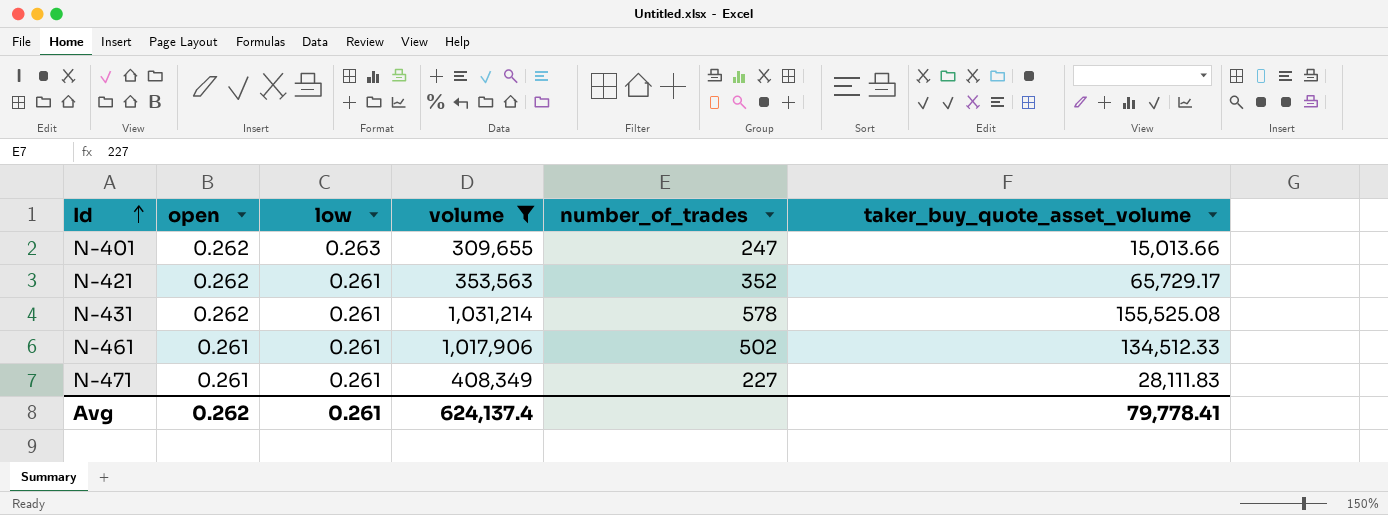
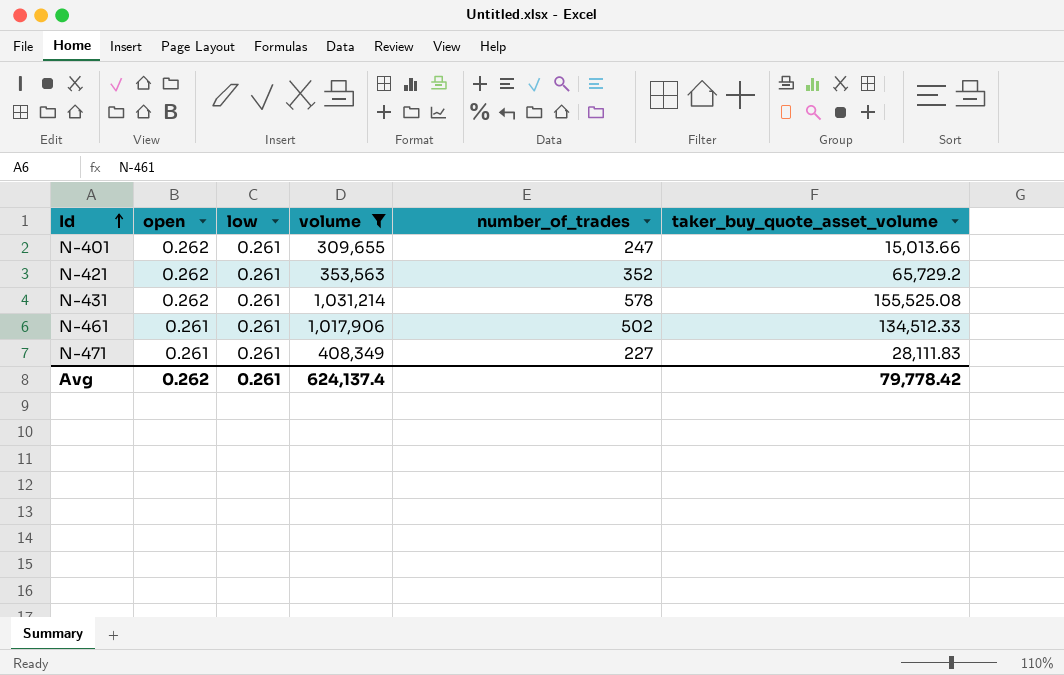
N-401 | low: 0.263 -> 0.261
N-421 | taker_buy_quote_asset_volume: 65,729.17 -> 65,729.2
Avg | taker_buy_quote_asset_volume: 79,778.41 -> 79,778.42

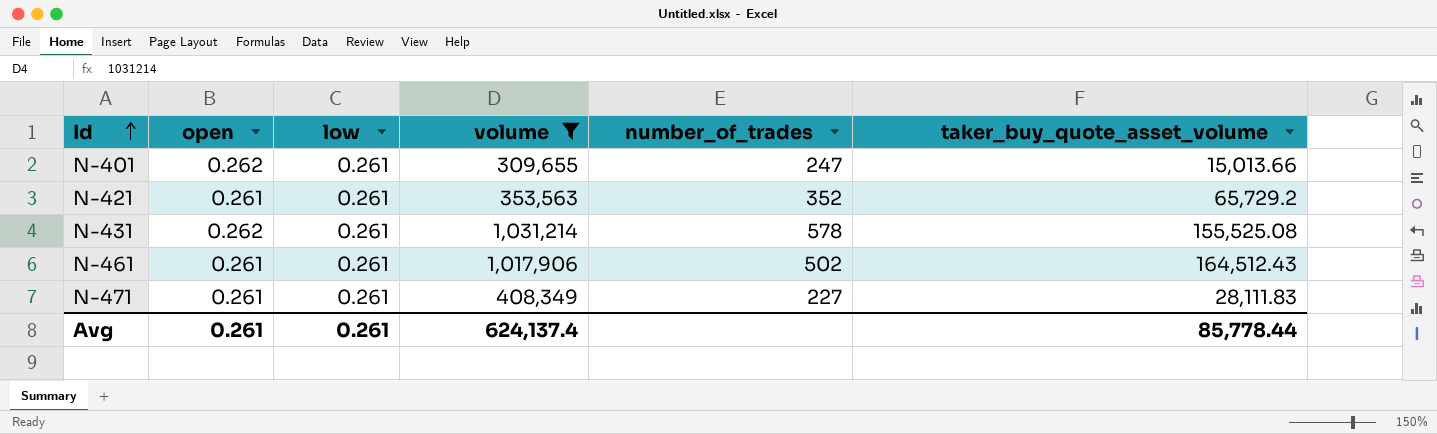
N-421 | open: 0.262 -> 0.261
N-461 | taker_buy_quote_asset_volume: 134,512.33 -> 164,512.43
Avg | open: 0.262 -> 0.261
Avg | taker_buy_quote_asset_volume: 79,778.42 -> 85,778.44

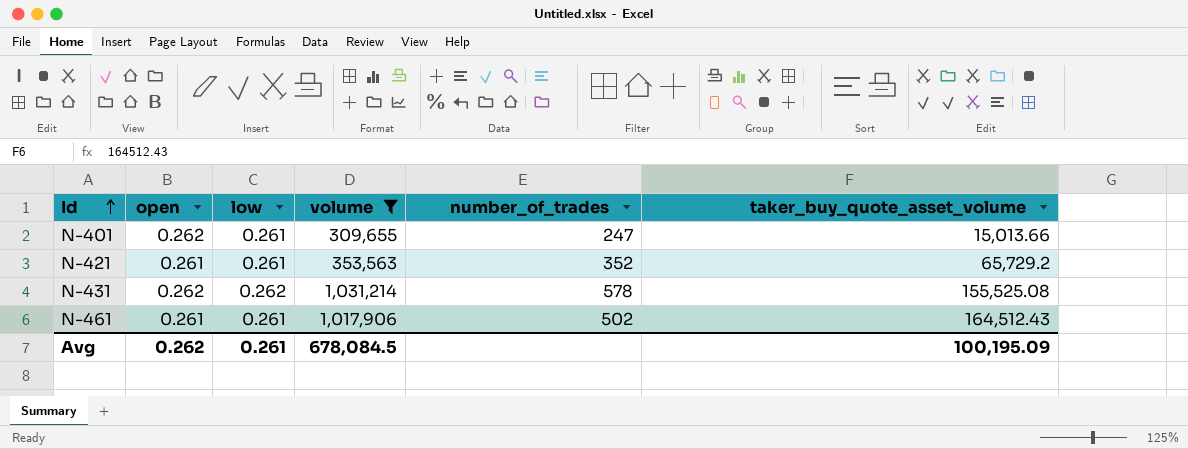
row N-471: 0.261 | 0.261 | 408,349 | 227 | 28,111.83 -> none
N-431 | low: 0.261 -> 0.262
Avg | open: 0.261 -> 0.262
Avg | volume: 624,137.4 -> 678,084.5
Avg | taker_buy_quote_asset_volume: 85,778.44 -> 100,195.09

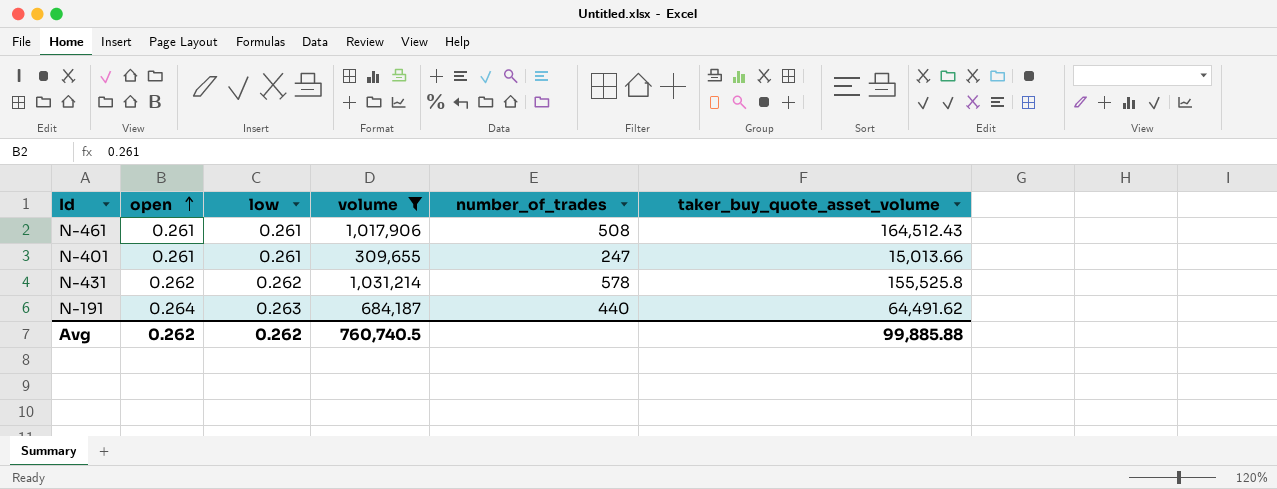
row order: Id ascending -> open ascending
row N-421: 0.261 | 0.261 | 353,563 | 352 | 65,729.2 -> none
N-461 | number_of_trades: 502 -> 508
N-401 | open: 0.262 -> 0.261
N-431 | taker_buy_quote_asset_volume: 155,525.08 -> 155,525.8
row N-191: none -> 0.264 | 0.263 | 684,187 | 440 | 64,491.62
Avg | low: 0.261 -> 0.262
Avg | volume: 678,084.5 -> 760,740.5
Avg | taker_buy_quote_asset_volume: 100,195.09 -> 99,885.88

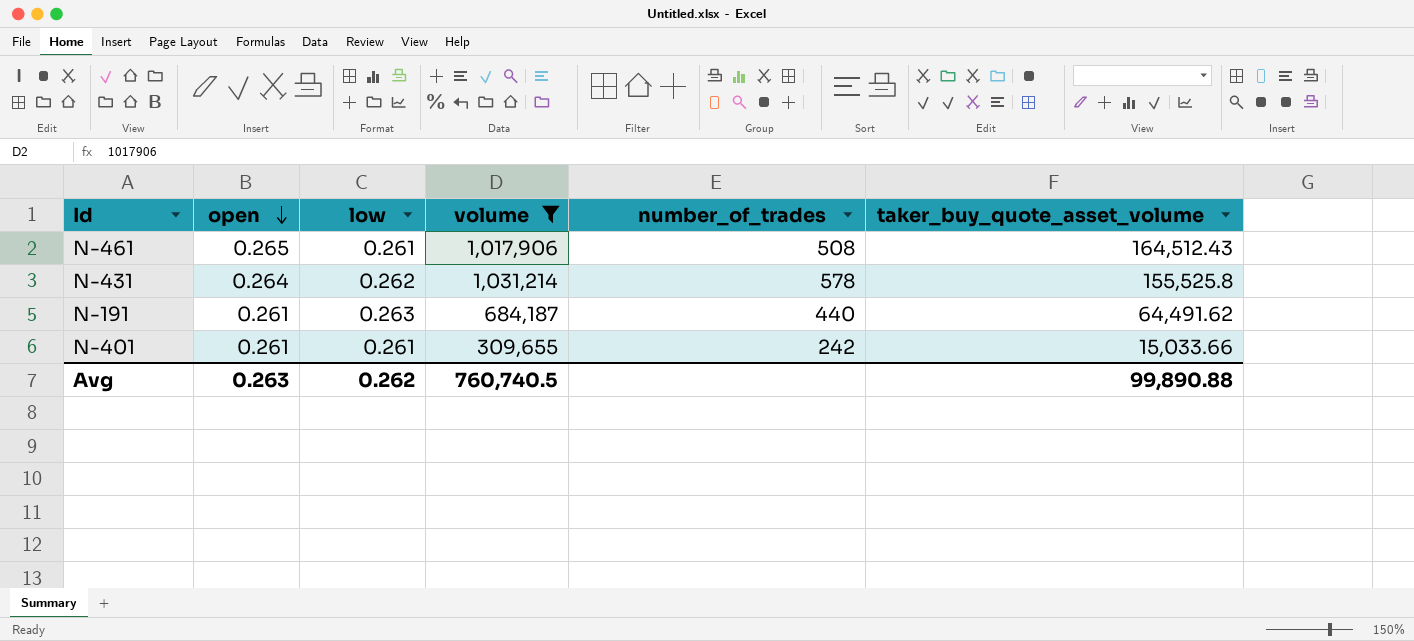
row order: open ascending -> open descending
N-461 | open: 0.261 -> 0.265
N-431 | open: 0.262 -> 0.264
N-191 | open: 0.264 -> 0.261
N-401 | number_of_trades: 247 -> 242
N-401 | taker_buy_quote_asset_volume: 15,013.66 -> 15,033.66
Avg | open: 0.262 -> 0.263
Avg | taker_buy_quote_asset_volume: 99,885.88 -> 99,890.88

